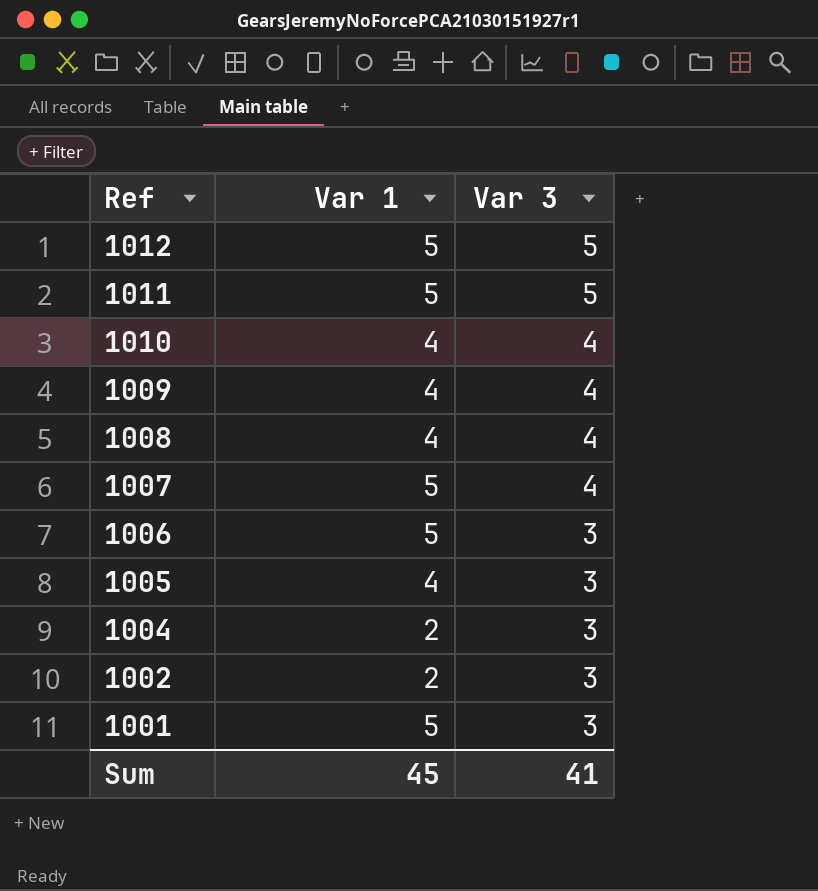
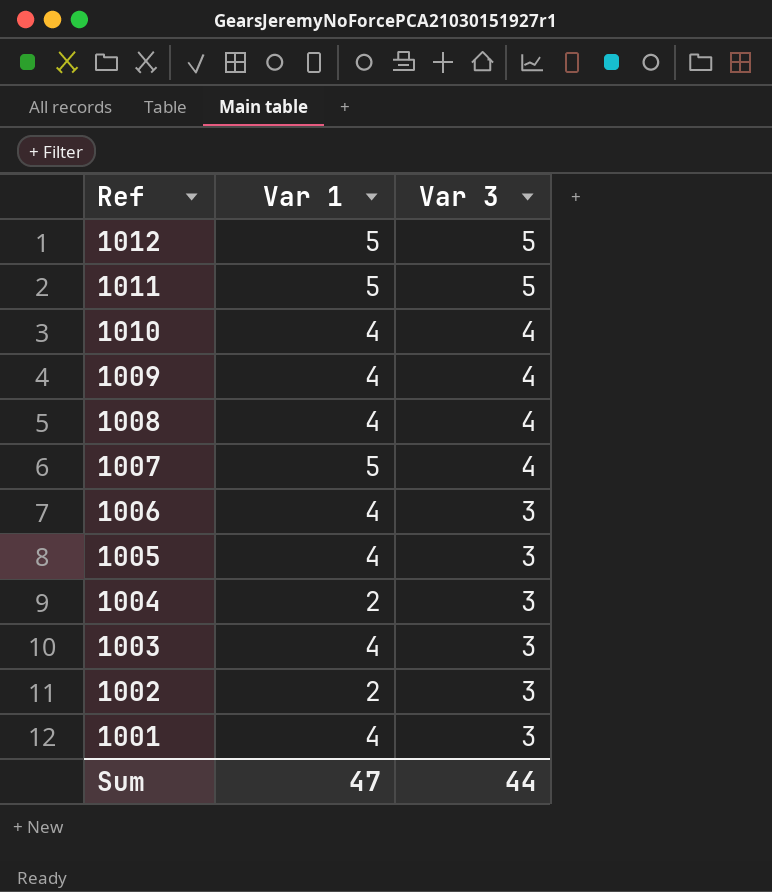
1006 | Var 1: 5 -> 4
row 1003: none -> 4 | 3
1001 | Var 1: 5 -> 4
Sum | Var 1: 45 -> 47
Sum | Var 3: 41 -> 44

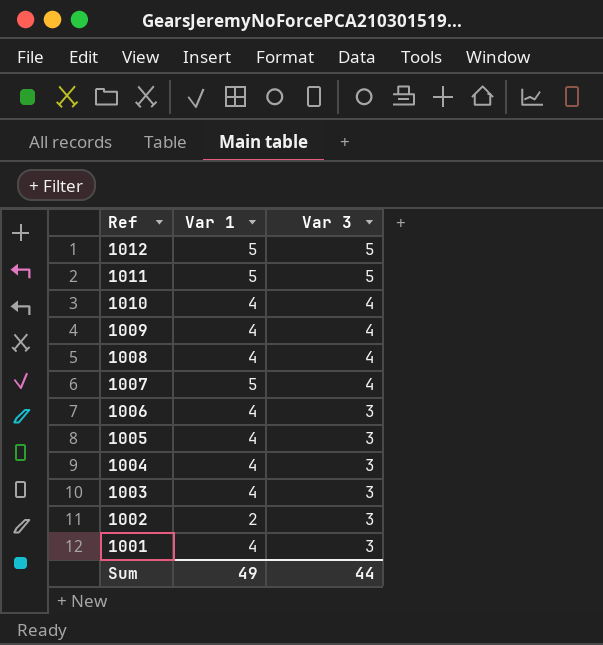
1004 | Var 1: 2 -> 4
Sum | Var 1: 47 -> 49

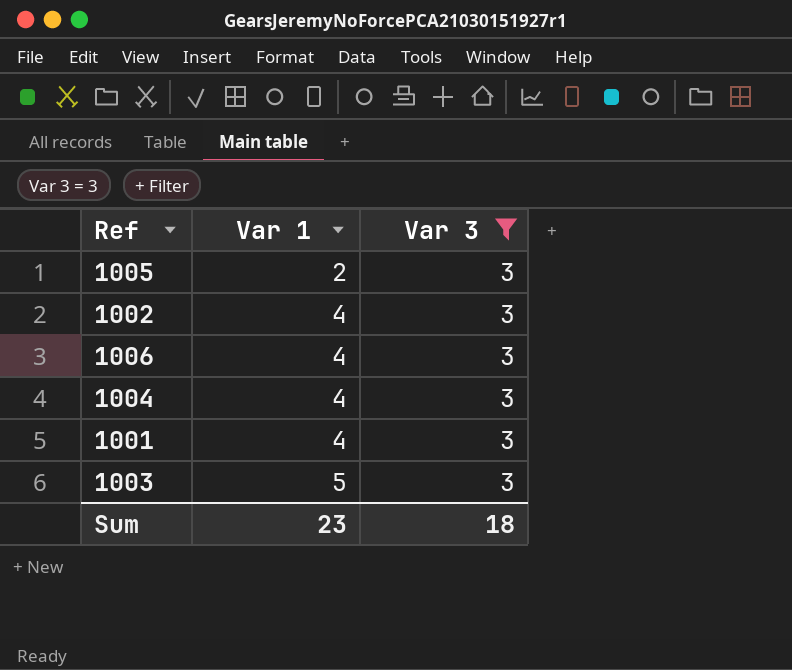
filter: none -> Var 3 = 3
row order: Ref descending -> Var 1 ascending
1005 | Var 1: 4 -> 2
1002 | Var 1: 2 -> 4
1003 | Var 1: 4 -> 5
Sum | Var 1: 49 -> 23
Sum | Var 3: 44 -> 18

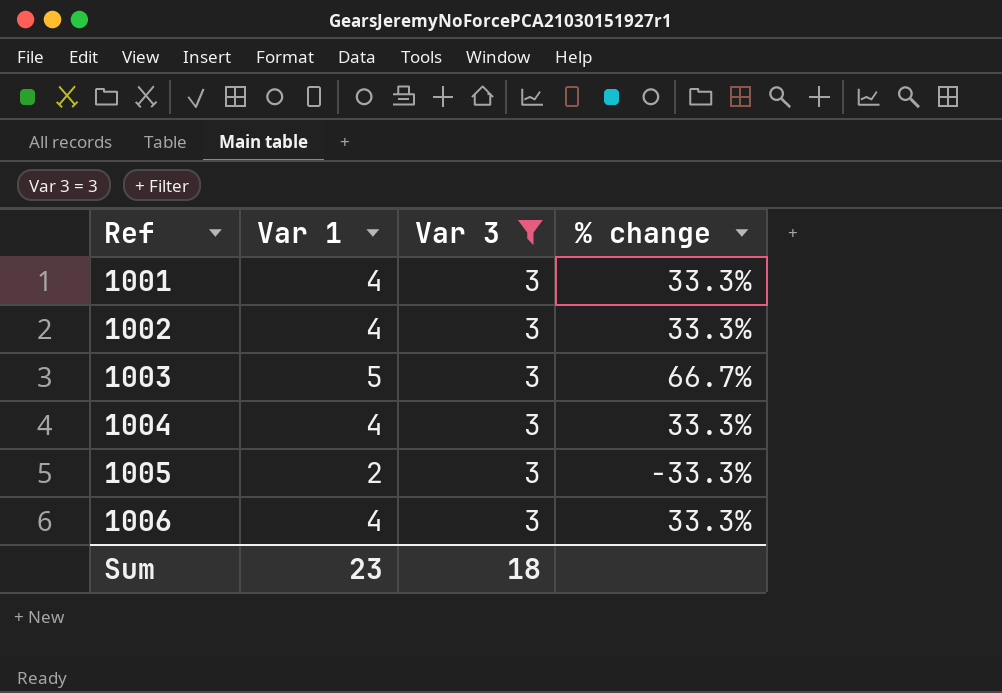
row order: Var 1 ascending -> Ref ascending
column % change | formula: none -> ([Var 1] - [Var 3]) / [Var 3]

